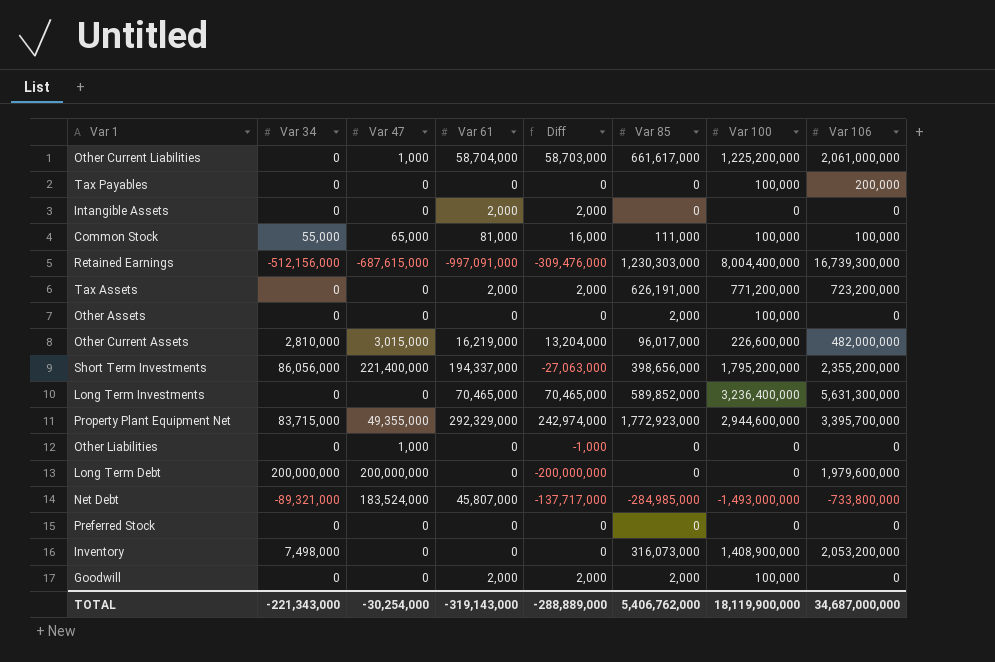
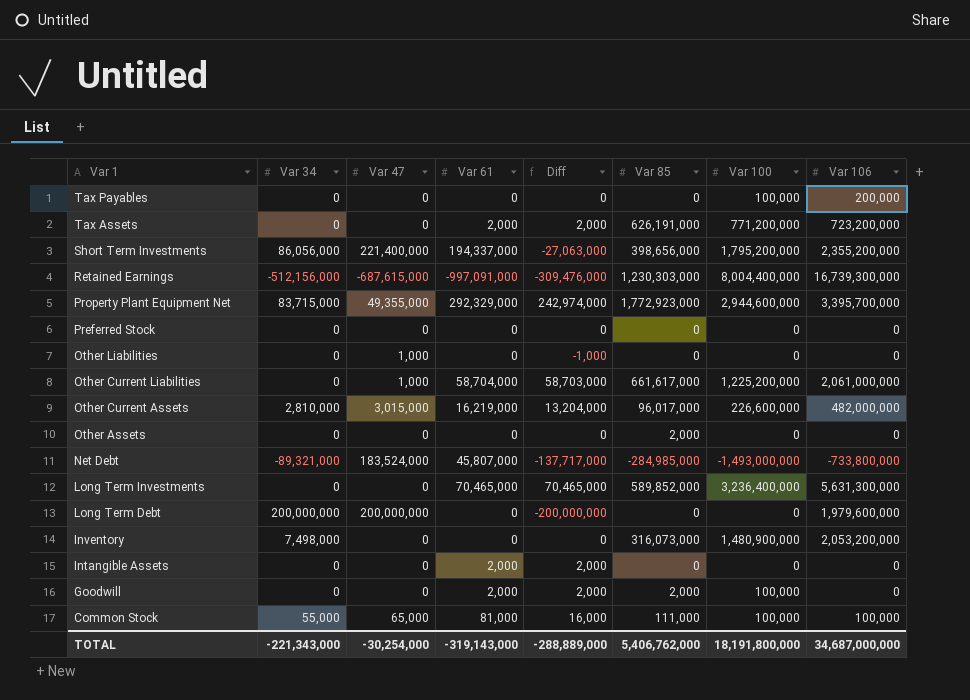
row order: none -> Var 1 descending
Other Assets | Var 100: 100,000 -> 0
Inventory | Var 100: 1,408,900,000 -> 1,480,900,000
TOTAL | Var 100: 18,119,900,000 -> 18,191,800,000

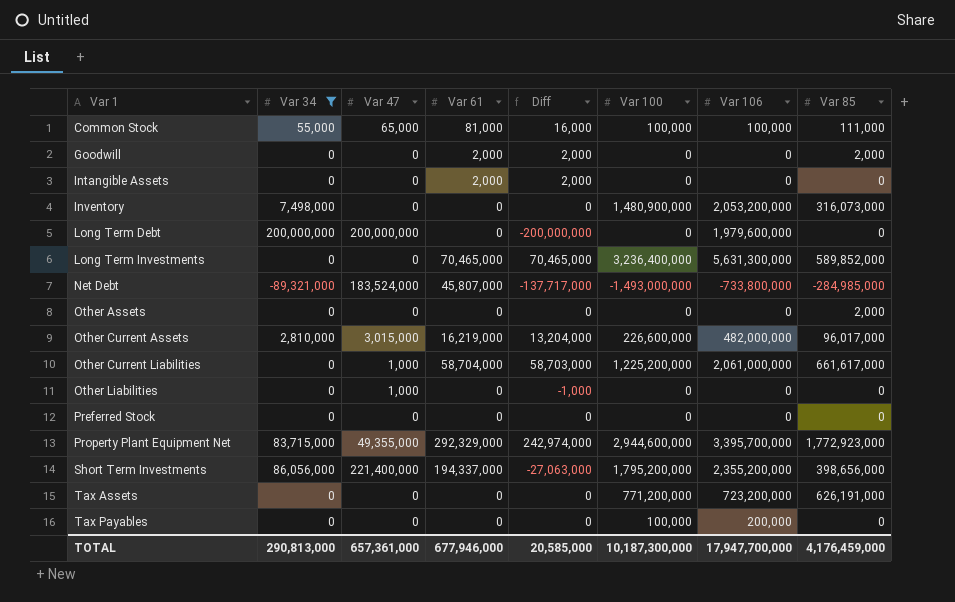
filter: none -> Var 34 != -512,156,000
row order: Var 1 descending -> Var 1 ascending
column Var 85 | position: 6 -> 8
Goodwill | Var 100: 100,000 -> 0
Tax Assets | Var 61: 2,000 -> 0
Tax Assets | Diff: 2,000 -> 0
TOTAL | Var 34: -221,343,000 -> 290,813,000
TOTAL | Var 47: -30,254,000 -> 657,361,000
TOTAL | Var 61: -319,143,000 -> 677,946,000
TOTAL | Diff: -288,889,000 -> 20,585,000
TOTAL | Var 100: 18,191,800,000 -> 10,187,300,000
TOTAL | Var 106: 34,687,000,000 -> 17,947,700,000
TOTAL | Var 85: 5,406,762,000 -> 4,176,459,000

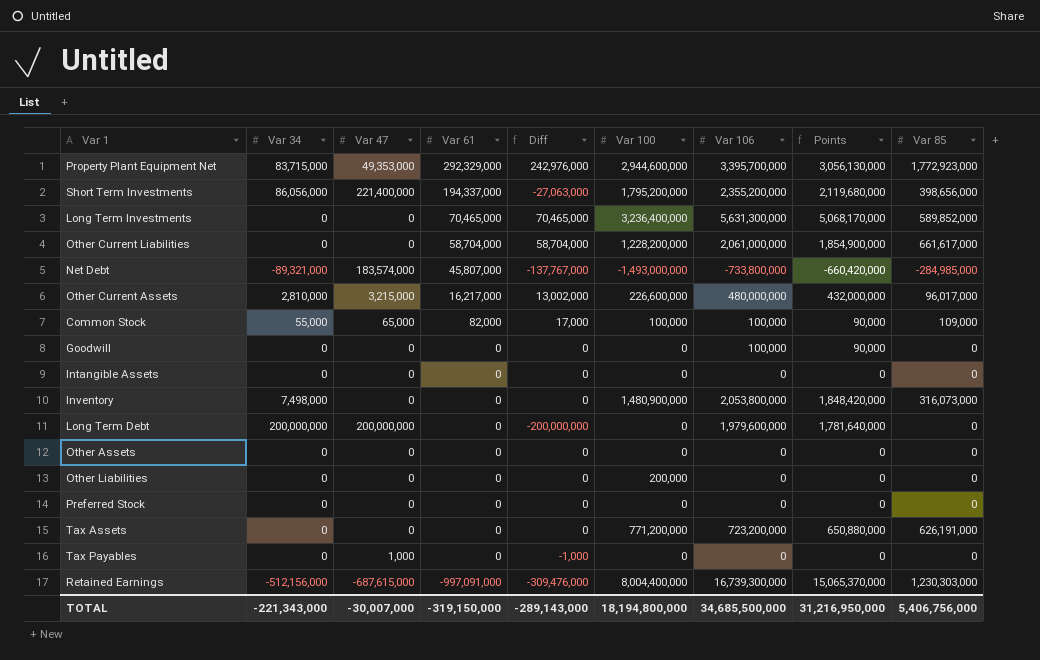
filter: Var 34 != -512,156,000 -> none
row order: Var 1 ascending -> Var 61 descending
column Points | formula: none -> [Var 106] * 0.9
Property Plant Equipment Net | Var 47: 49,355,000 -> 49,353,000
Property Plant Equipment Net | Diff: 242,974,000 -> 242,976,000
Other Current Liabilities | Var 47: 1,000 -> 0
Other Current Liabilities | Diff: 58,703,000 -> 58,704,000
Other Current Liabilities | Var 100: 1,225,200,000 -> 1,228,200,000
Net Debt | Var 47: 183,524,000 -> 183,574,000
Net Debt | Diff: -137,717,000 -> -137,767,000
Other Current Assets | Var 47: 3,015,000 -> 3,215,000
Other Current Assets | Var 61: 16,219,000 -> 16,217,000
Other Current Assets | Diff: 13,204,000 -> 13,002,000
Other Current Assets | Var 106: 482,000,000 -> 480,000,000
Common Stock | Var 61: 81,000 -> 82,000
Common Stock | Diff: 16,000 -> 17,000
Common Stock | Var 85: 111,000 -> 109,000
Goodwill | Var 61: 2,000 -> 0
Goodwill | Diff: 2,000 -> 0
Goodwill | Var 106: 0 -> 100,000
Goodwill | Var 85: 2,000 -> 0
Intangible Assets | Var 61: 2,000 -> 0
Intangible Assets | Diff: 2,000 -> 0
Inventory | Var 106: 2,053,200,000 -> 2,053,800,000
Other Assets | Var 85: 2,000 -> 0
Other Liabilities | Var 47: 1,000 -> 0
Other Liabilities | Diff: -1,000 -> 0
Other Liabilities | Var 100: 0 -> 200,000
Tax Payables | Var 47: 0 -> 1,000
Tax Payables | Diff: 0 -> -1,000
Tax Payables | Var 100: 100,000 -> 0
Tax Payables | Var 106: 200,000 -> 0
TOTAL | Var 34: 290,813,000 -> -221,343,000
TOTAL | Var 47: 657,361,000 -> -30,007,000
TOTAL | Var 61: 677,946,000 -> -319,150,000
TOTAL | Diff: 20,585,000 -> -289,143,000
TOTAL | Var 100: 10,187,300,000 -> 18,194,800,000
TOTAL | Var 106: 17,947,700,000 -> 34,685,500,000
TOTAL | Var 85: 4,176,459,000 -> 5,406,756,000

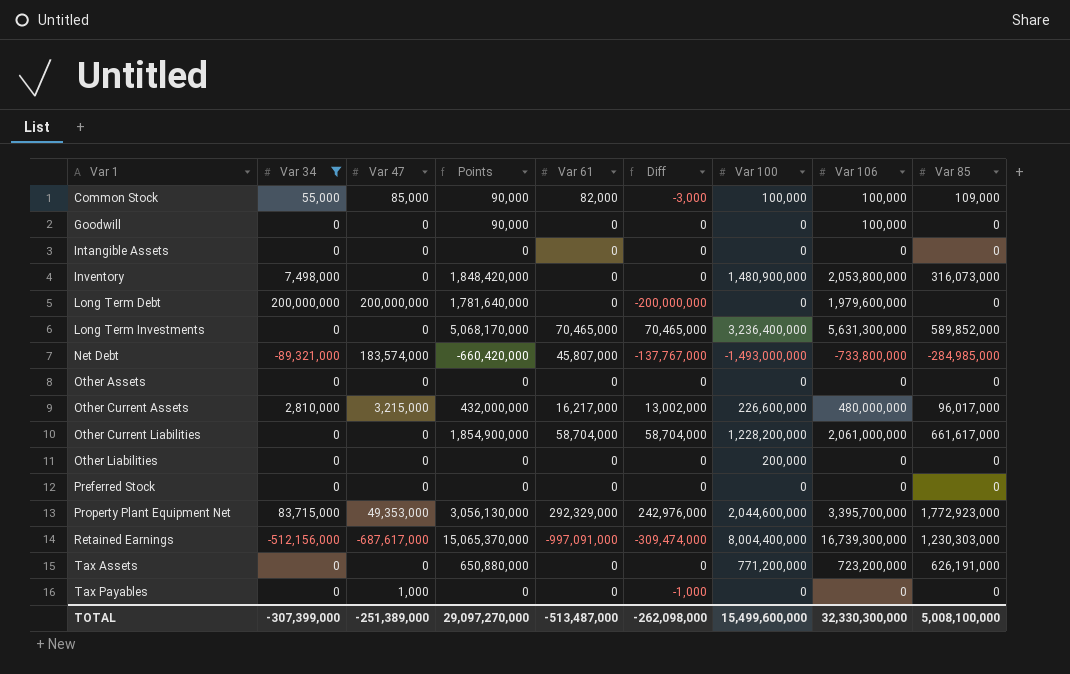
filter: none -> Var 34 != 86,056,000
row order: Var 61 descending -> Var 1 ascending
column Points | position: 8 -> 4
Common Stock | Var 47: 65,000 -> 85,000
Common Stock | Diff: 17,000 -> -3,000
Property Plant Equipment Net | Var 100: 2,944,600,000 -> 2,044,600,000
Retained Earnings | Var 47: -687,615,000 -> -687,617,000
Retained Earnings | Diff: -309,476,000 -> -309,474,000
TOTAL | Var 34: -221,343,000 -> -307,399,000
TOTAL | Var 47: -30,007,000 -> -251,389,000
TOTAL | Points: 31,216,950,000 -> 29,097,270,000
TOTAL | Var 61: -319,150,000 -> -513,487,000
TOTAL | Diff: -289,143,000 -> -262,098,000
TOTAL | Var 100: 18,194,800,000 -> 15,499,600,000
TOTAL | Var 106: 34,685,500,000 -> 32,330,300,000
TOTAL | Var 85: 5,406,756,000 -> 5,008,100,000

